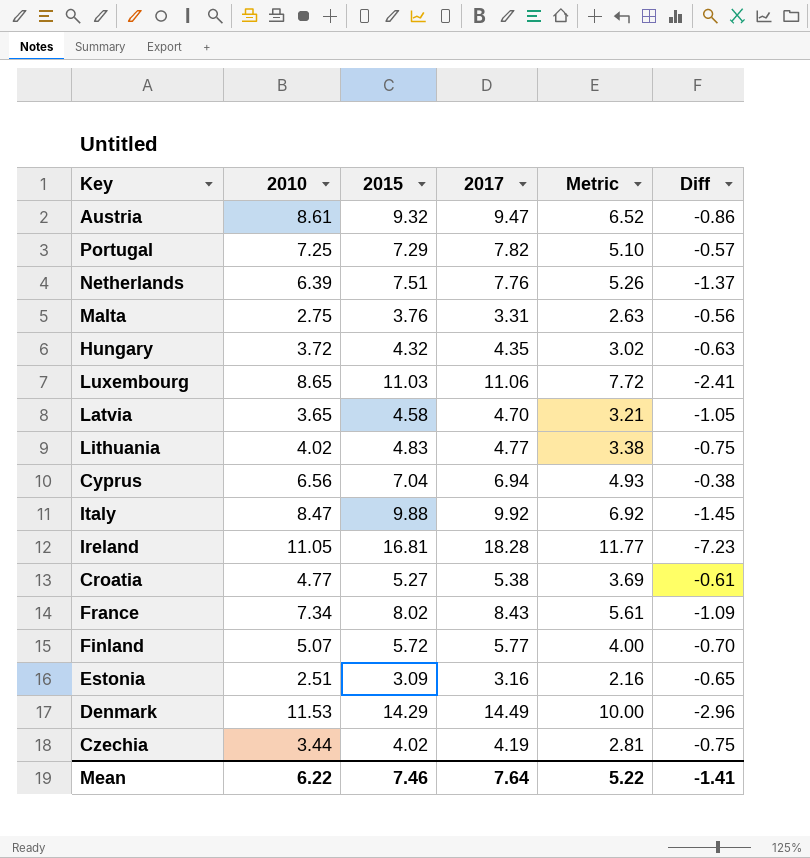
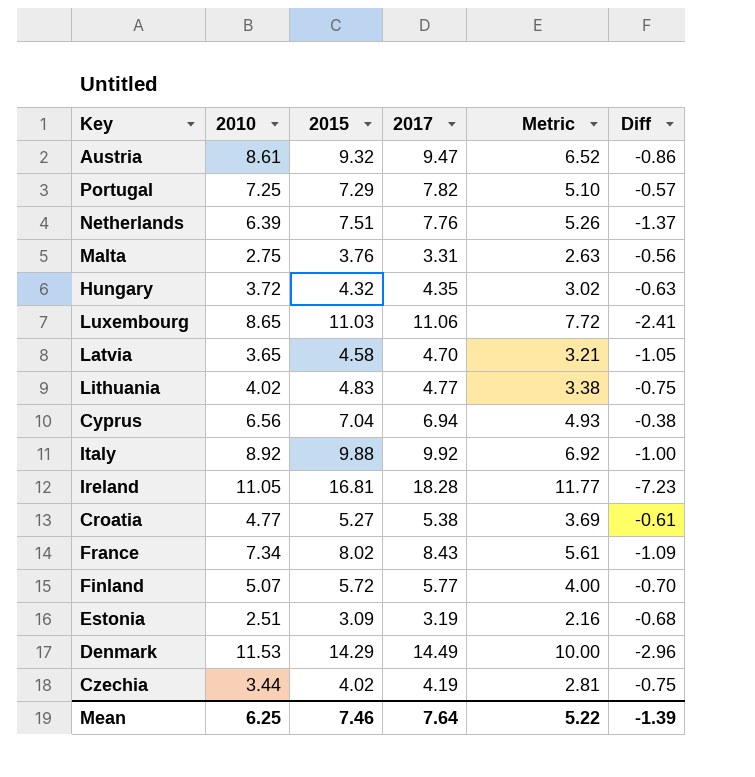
Italy | 2010: 8.47 -> 8.92
Italy | Diff: -1.45 -> -1.00
Estonia | 2017: 3.16 -> 3.19
Estonia | Diff: -0.65 -> -0.68
Mean | 2010: 6.22 -> 6.25
Mean | Diff: -1.41 -> -1.39

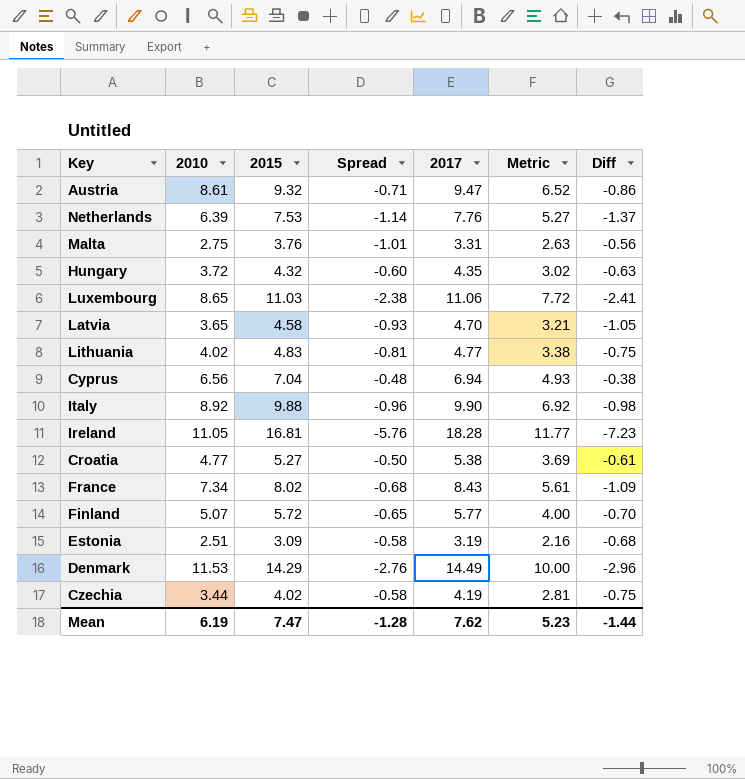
column Spread | formula: none -> [2010] - [2015]
row Portugal: 7.25 | 7.29 | 7.82 | 5.10 | -0.57 -> none
Netherlands | 2015: 7.51 -> 7.53
Netherlands | Metric: 5.26 -> 5.27
Italy | 2017: 9.92 -> 9.90
Italy | Diff: -1.00 -> -0.98
Mean | 2010: 6.25 -> 6.19
Mean | 2015: 7.46 -> 7.47
Mean | 2017: 7.64 -> 7.62
Mean | Metric: 5.22 -> 5.23
Mean | Diff: -1.39 -> -1.44

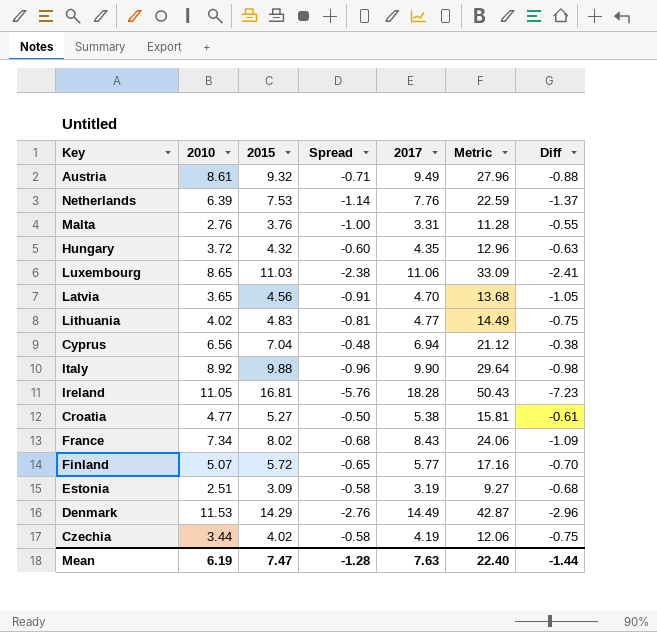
column Metric | formula: [2015] * 0.7 -> [2015] * 3
Austria | 2017: 9.47 -> 9.49
Austria | Diff: -0.86 -> -0.88
Malta | 2010: 2.75 -> 2.76
Malta | Spread: -1.01 -> -1.00
Malta | Diff: -0.56 -> -0.55
Latvia | 2015: 4.58 -> 4.56
Latvia | Spread: -0.93 -> -0.91
Mean | 2017: 7.62 -> 7.63
Mean | Metric: 5.23 -> 22.40

